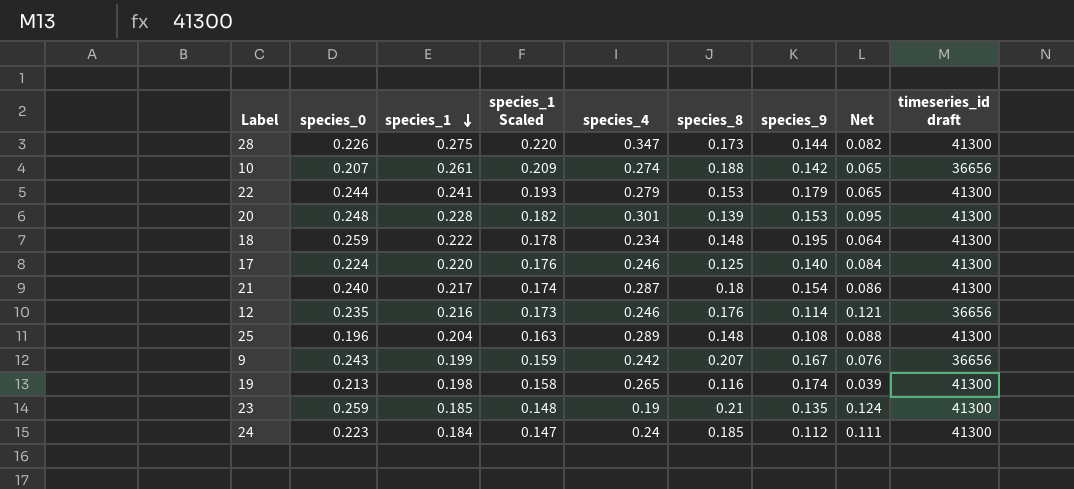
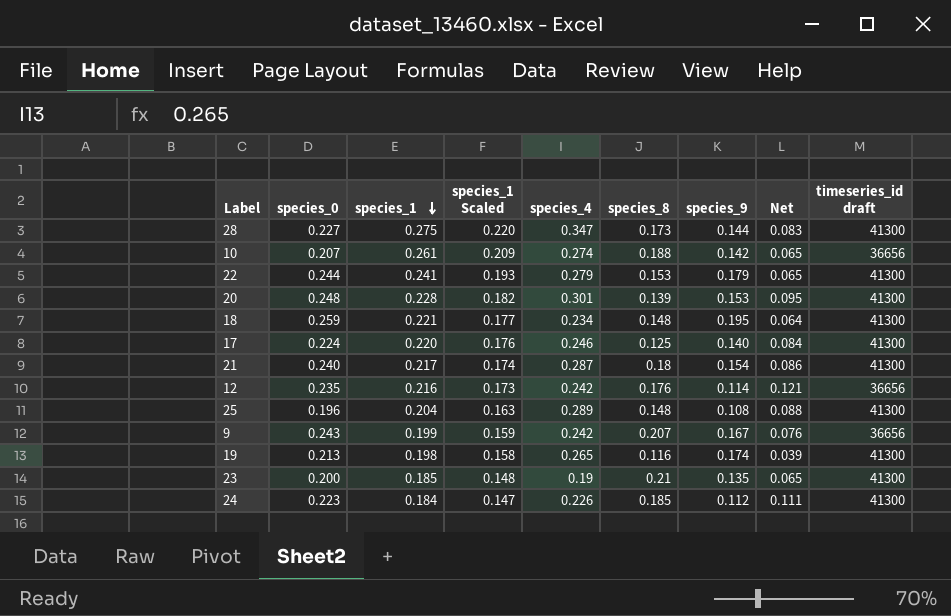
28 | species_0: 0.226 -> 0.227
28 | Net: 0.082 -> 0.083
18 | species_1: 0.222 -> 0.221
18 | species_1 Scaled: 0.178 -> 0.177
12 | species_4: 0.246 -> 0.242
23 | species_0: 0.259 -> 0.200
23 | Net: 0.124 -> 0.065
24 | species_4: 0.24 -> 0.226

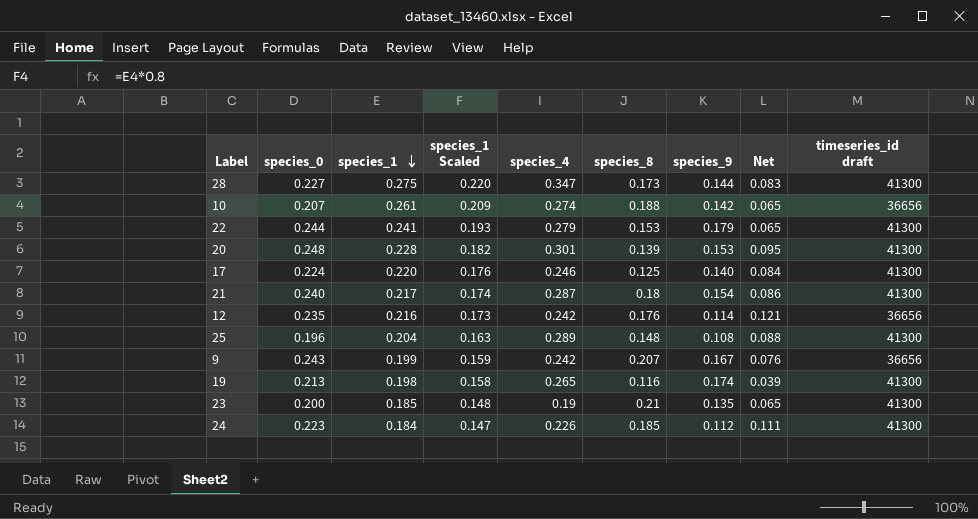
row 18: 0.259 | 0.221 | 0.177 | 0.234 | 0.148 | 0.195 | 0.064 | 41300 -> none

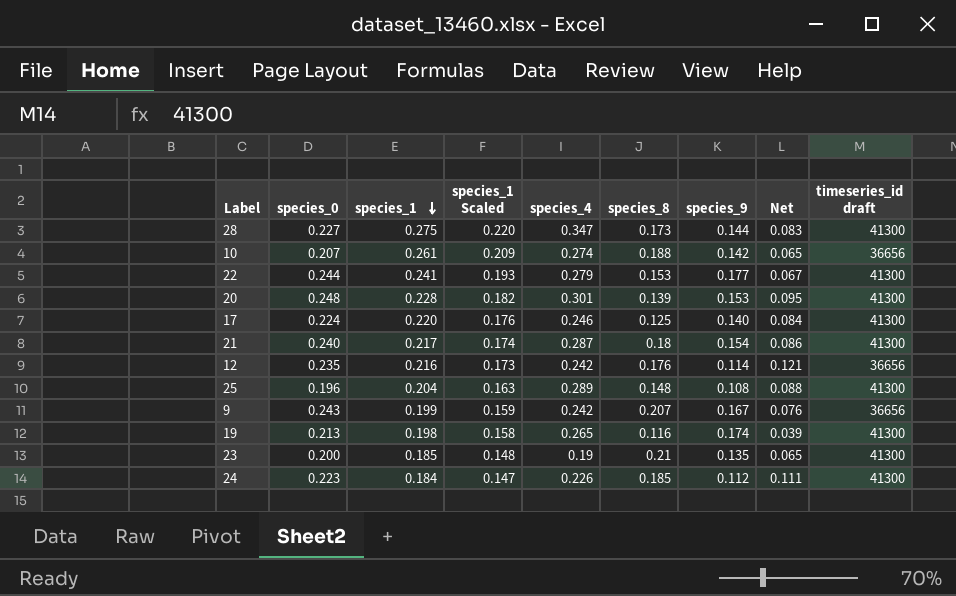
22 | species_9: 0.179 -> 0.177
22 | Net: 0.065 -> 0.067

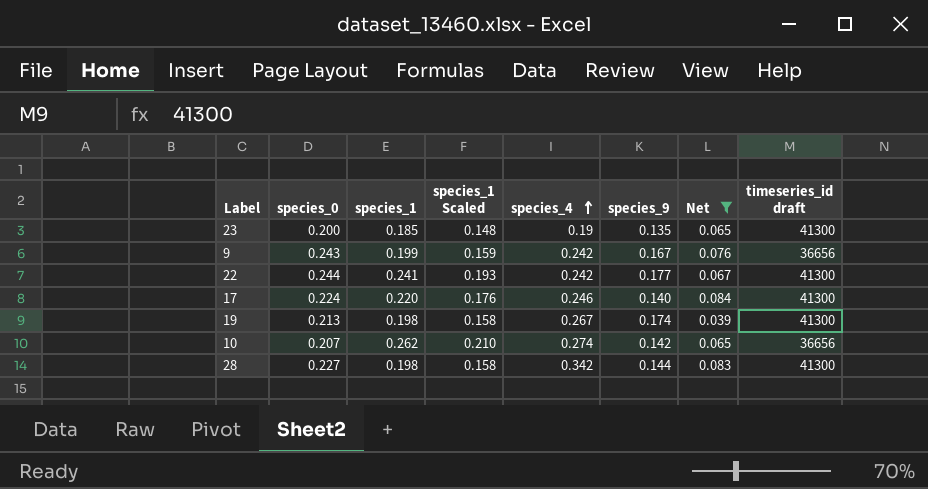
filter: none -> Net <= 0.084
row order: species_1 descending -> species_4 ascending
column species_8 | position: 6 -> none
22 | species_4: 0.279 -> 0.242
19 | species_4: 0.265 -> 0.267
10 | species_1: 0.261 -> 0.262
10 | species_1 Scaled: 0.209 -> 0.210
28 | species_1: 0.275 -> 0.198
28 | species_1 Scaled: 0.220 -> 0.158
28 | species_4: 0.347 -> 0.342

